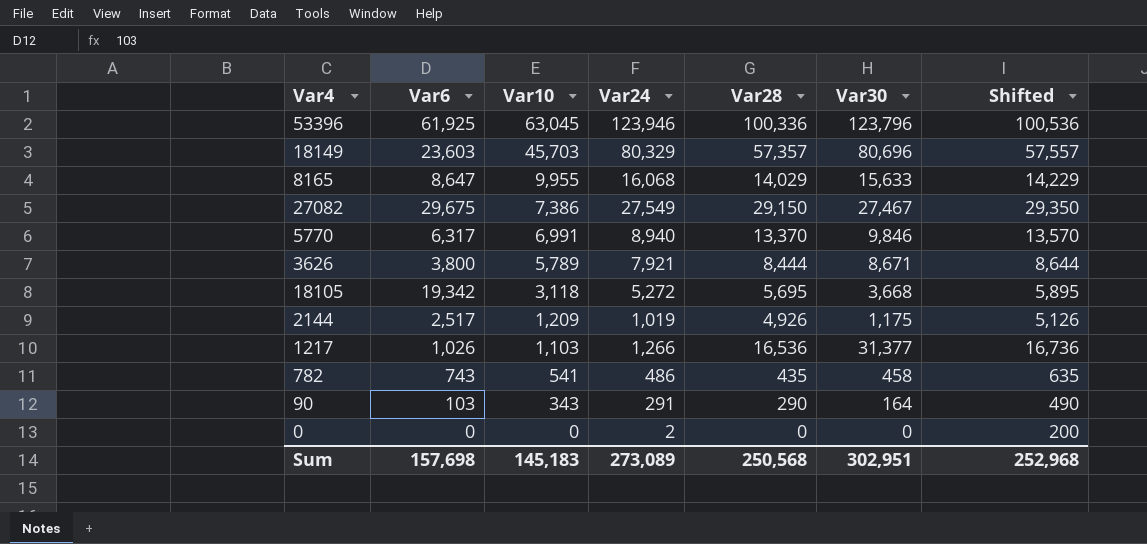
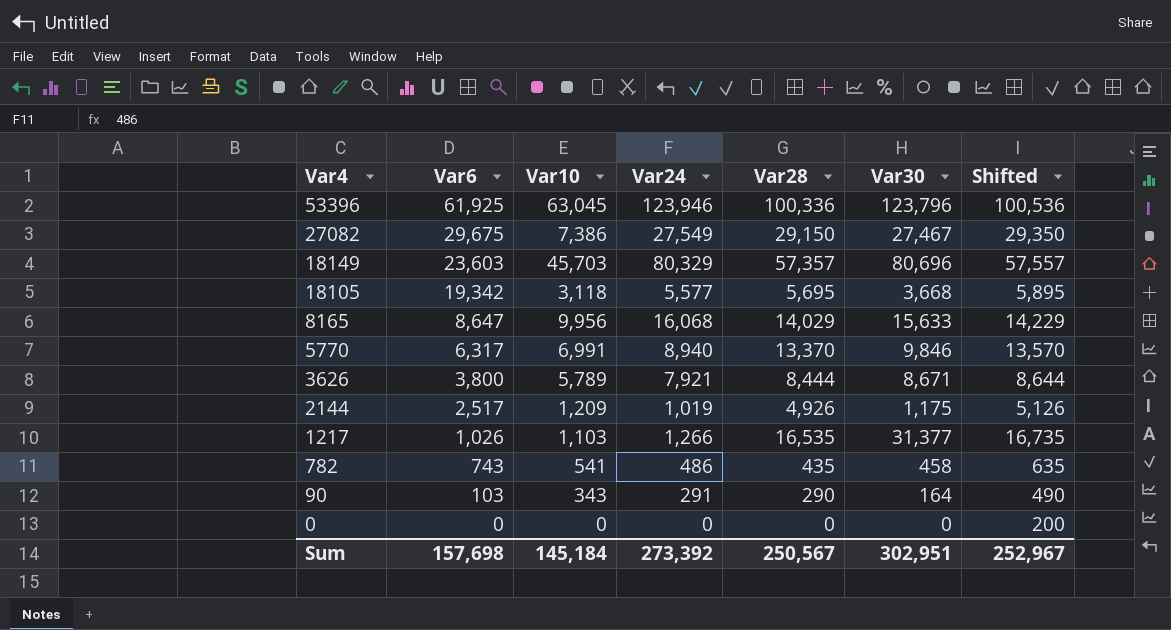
row order: Var10 descending -> Var4 descending
18105 | Var24: 5,272 -> 5,577
8165 | Var10: 9,955 -> 9,956
1217 | Var28: 16,536 -> 16,535
1217 | Shifted: 16,736 -> 16,735
0 | Var24: 2 -> 0
Sum | Var10: 145,183 -> 145,184
Sum | Var24: 273,089 -> 273,392
Sum | Var28: 250,568 -> 250,567
Sum | Shifted: 252,968 -> 252,967

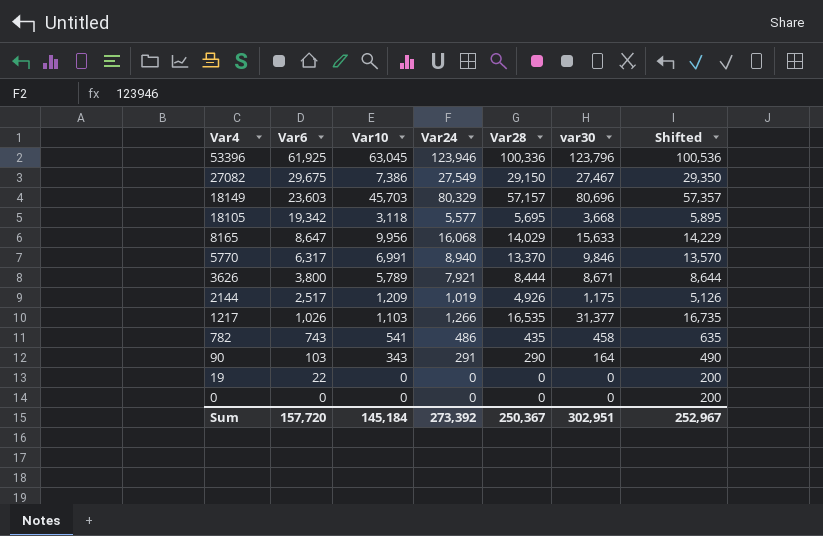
column name: Var30 -> var30
18149 | Var28: 57,357 -> 57,157
18149 | Shifted: 57,557 -> 57,357
row 19: none -> 22 | 0 | 0 | 0 | 0 | 200
Sum | Var6: 157,698 -> 157,720
Sum | Var28: 250,567 -> 250,367

